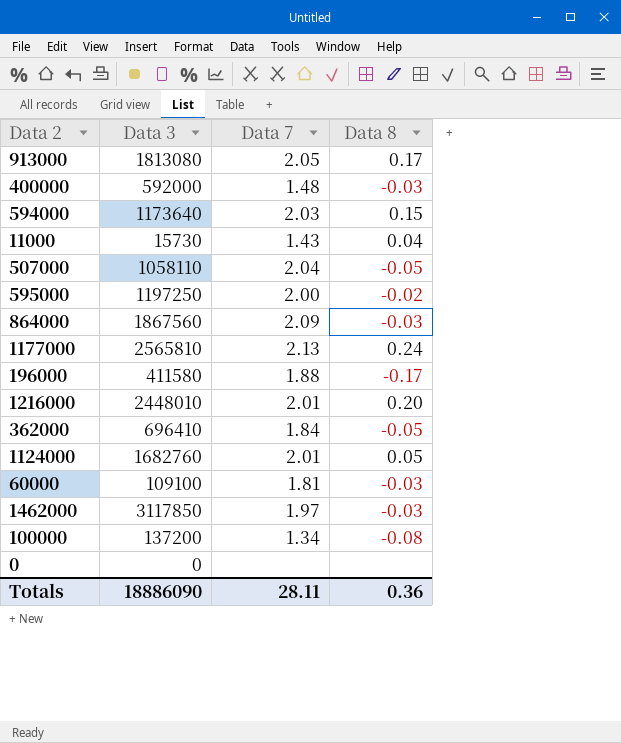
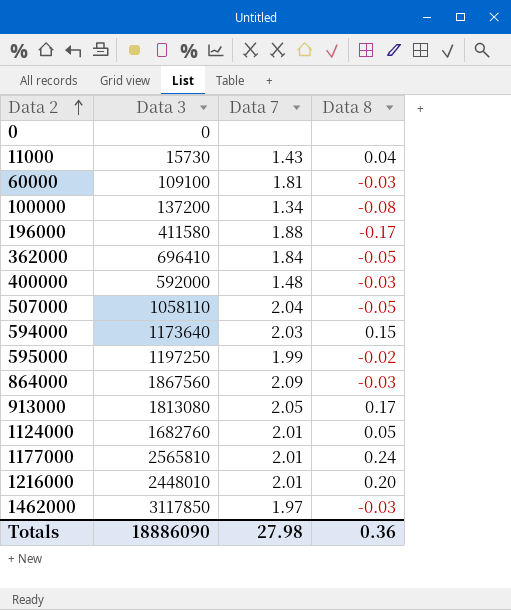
row order: none -> Data 2 ascending
595000 | Data 7: 2.00 -> 1.99
1177000 | Data 7: 2.13 -> 2.01
Totals | Data 7: 28.11 -> 27.98

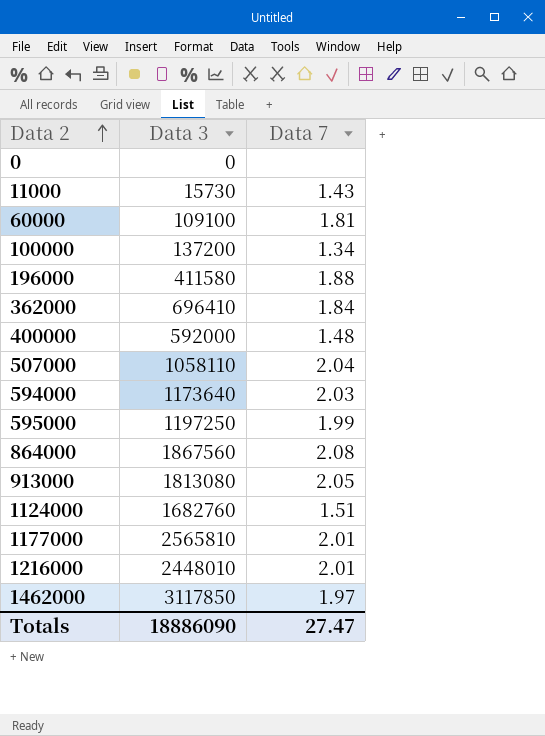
column Data 8 | position: 4 -> none
864000 | Data 7: 2.09 -> 2.08
1124000 | Data 7: 2.01 -> 1.51
Totals | Data 7: 27.98 -> 27.47

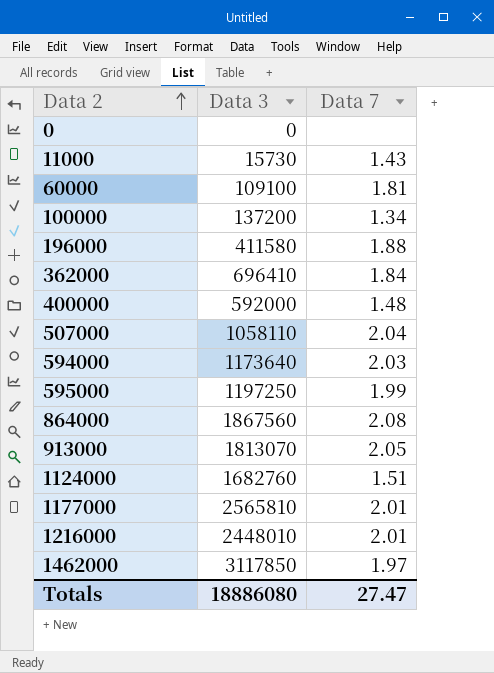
913000 | Data 3: 1813080 -> 1813070
Totals | Data 3: 18886090 -> 18886080

